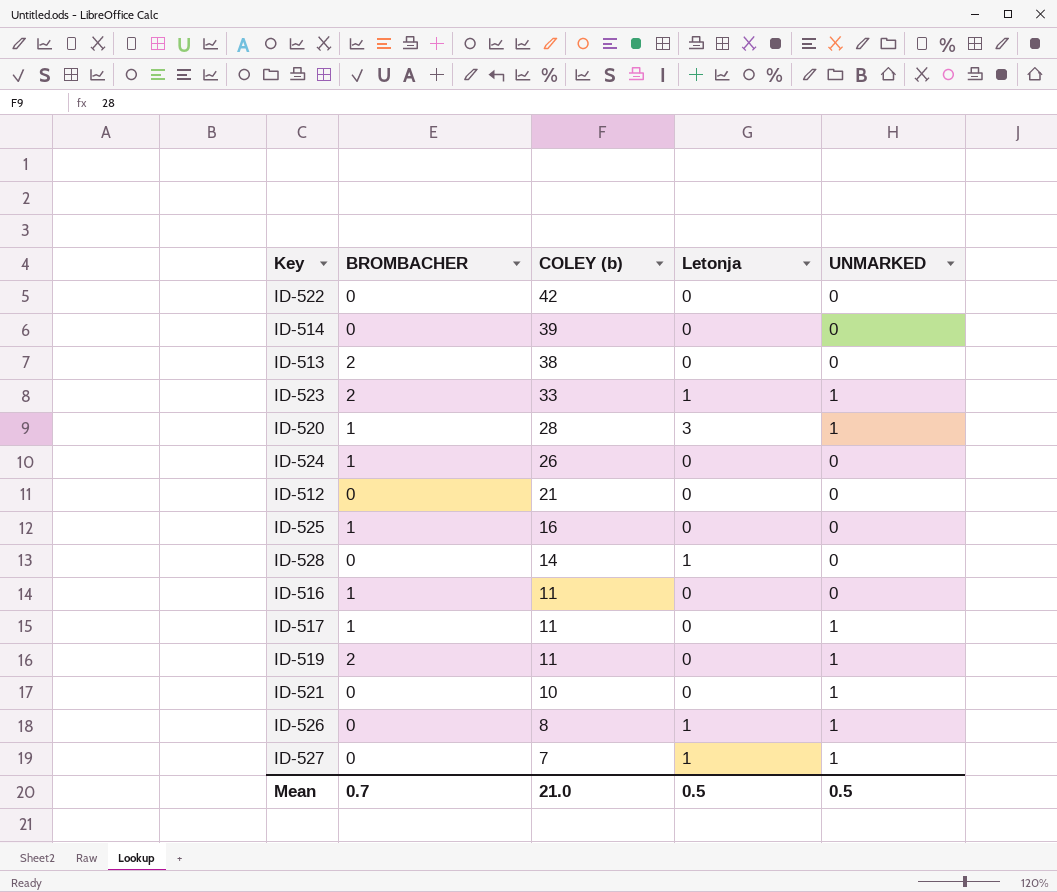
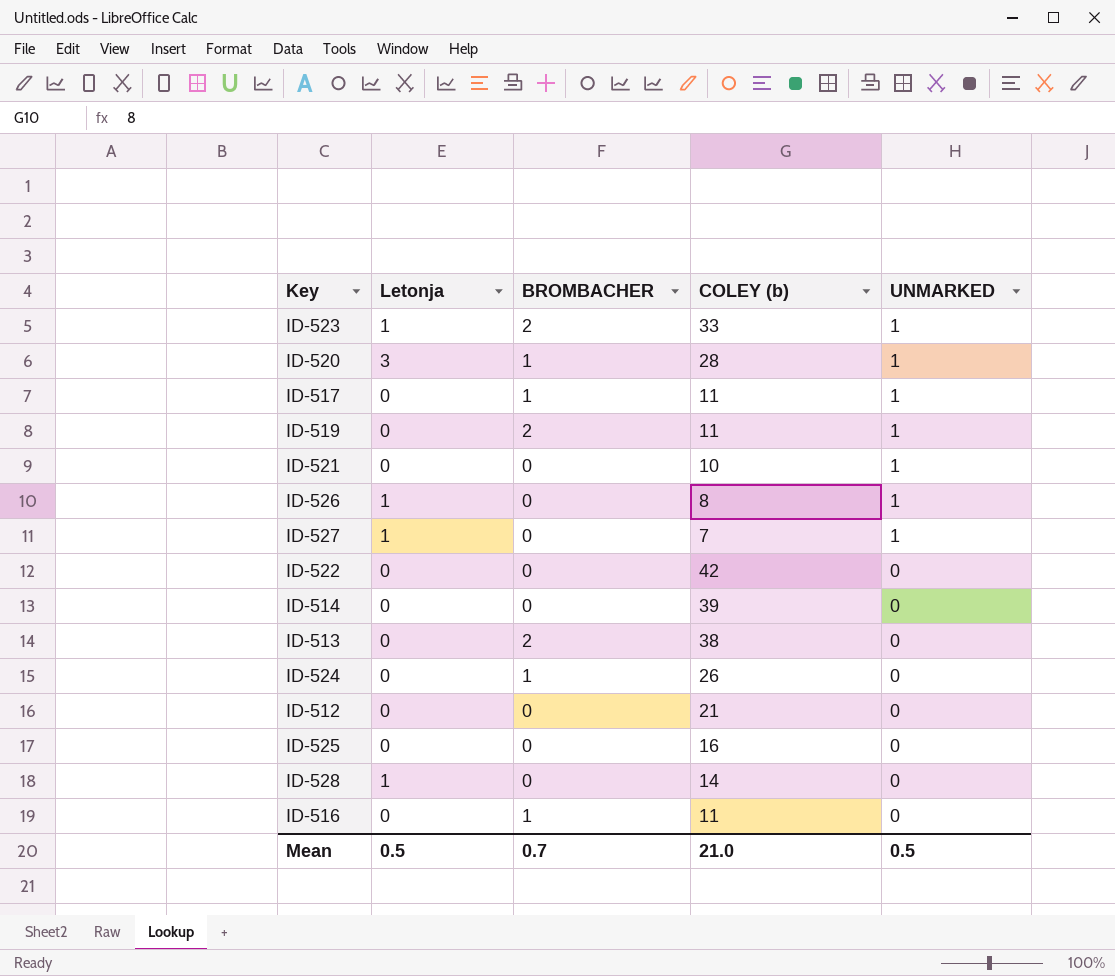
row order: COLEY (b) descending -> UNMARKED descending
column Letonja | position: 4 -> 2
ID-525 | BROMBACHER: 1 -> 0

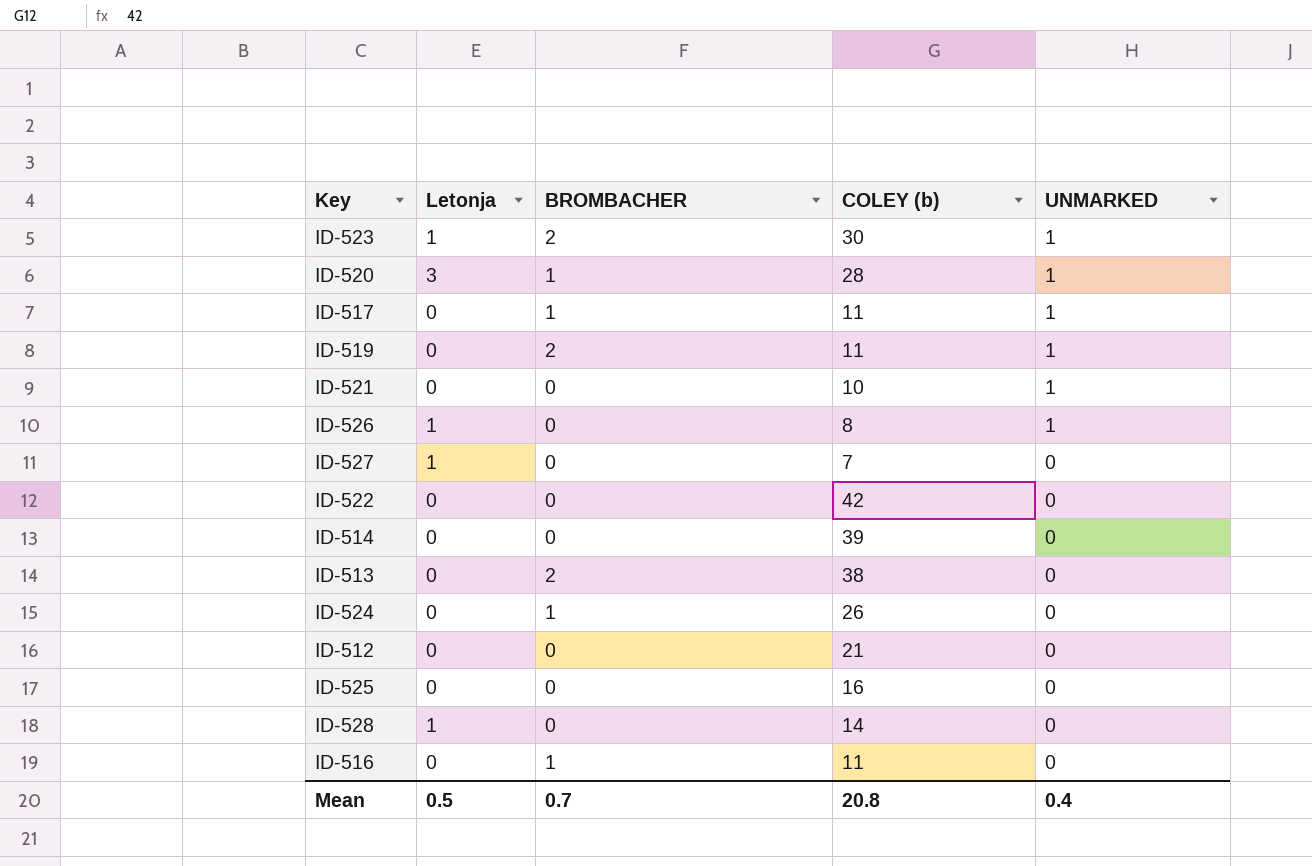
ID-523 | COLEY (b): 33 -> 30
ID-527 | UNMARKED: 1 -> 0
Mean | COLEY (b): 21.0 -> 20.8
Mean | UNMARKED: 0.5 -> 0.4

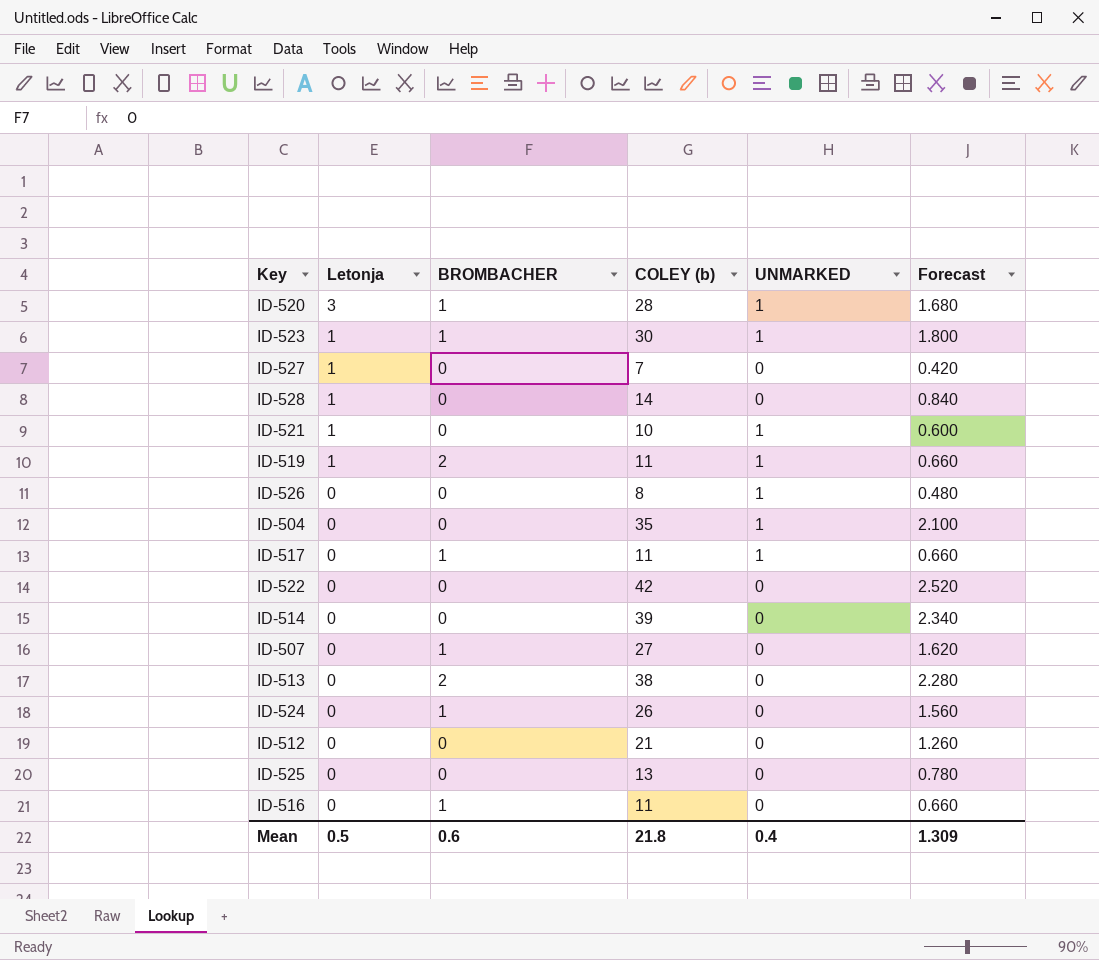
row order: UNMARKED descending -> Letonja descending
column Forecast | formula: none -> [COLEY (b)] * 0.06
ID-523 | BROMBACHER: 2 -> 1
ID-521 | Letonja: 0 -> 1
ID-519 | Letonja: 0 -> 1
ID-526 | Letonja: 1 -> 0
row ID-504: none -> 0 | 0 | 35 | 1 | 2.100
row ID-507: none -> 0 | 1 | 27 | 0 | 1.620
ID-525 | COLEY (b): 16 -> 13
Mean | BROMBACHER: 0.7 -> 0.6
Mean | COLEY (b): 20.8 -> 21.8

